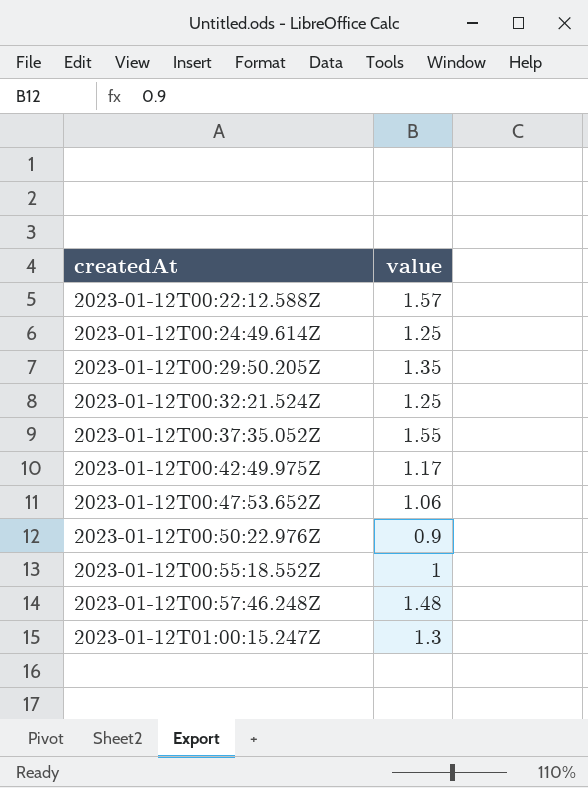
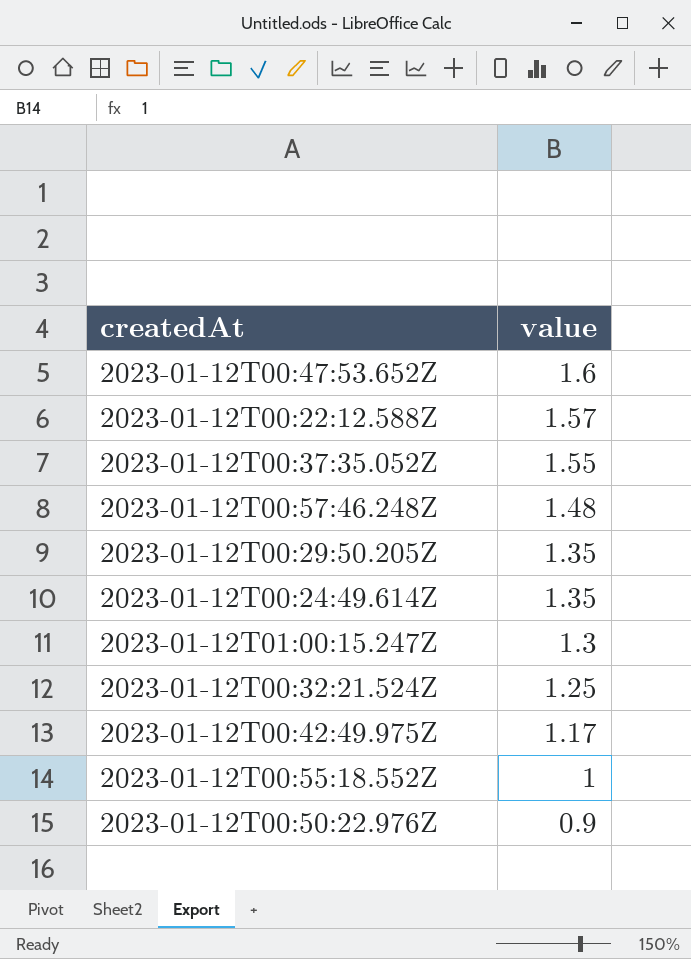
row order: createdAt ascending -> value descending
2023-01-12T00:47:53.652Z | value: 1.06 -> 1.6
2023-01-12T00:24:49.614Z | value: 1.25 -> 1.35

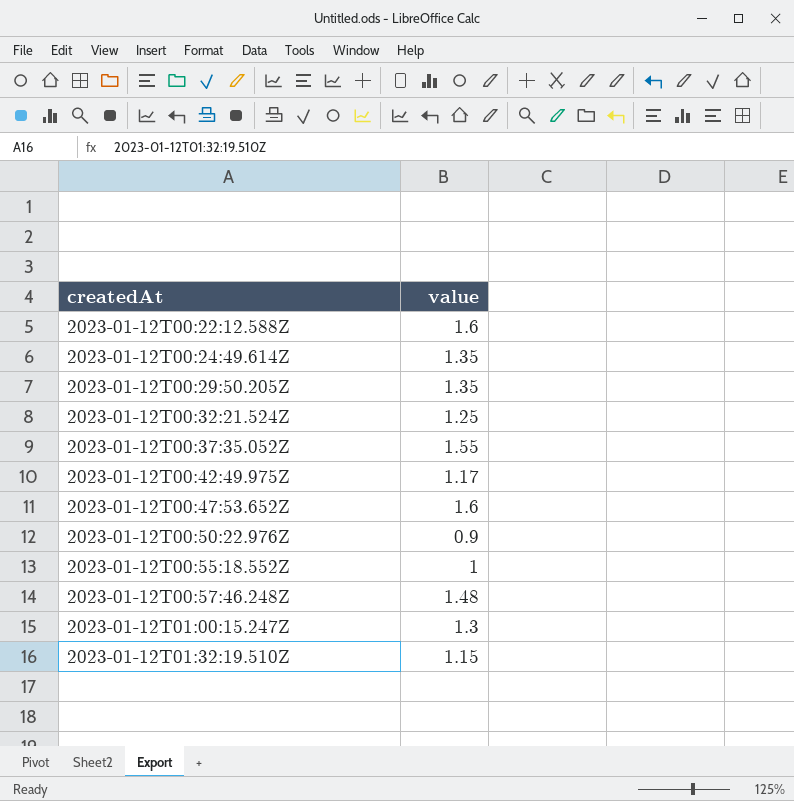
row order: value descending -> createdAt ascending
2023-01-12T00:22:12.588Z | value: 1.57 -> 1.6
row 2023-01-12T01:32:19.510Z: none -> 1.15

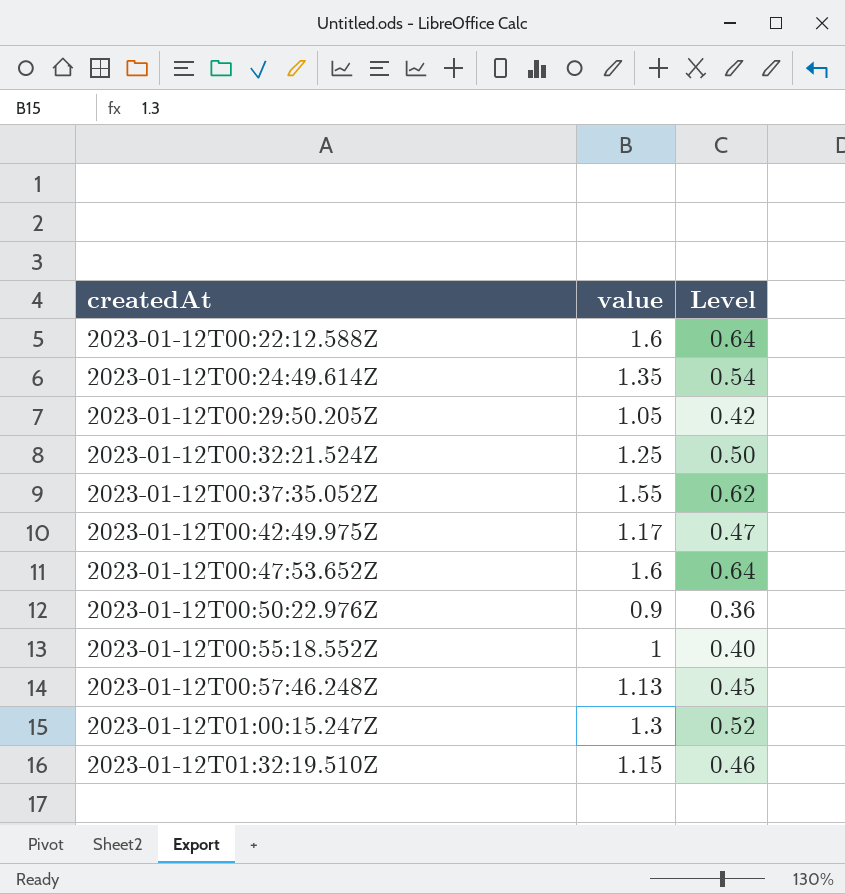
column Level | formula: none -> [value] * 0.4
2023-01-12T00:29:50.205Z | value: 1.35 -> 1.05
2023-01-12T00:57:46.248Z | value: 1.48 -> 1.13

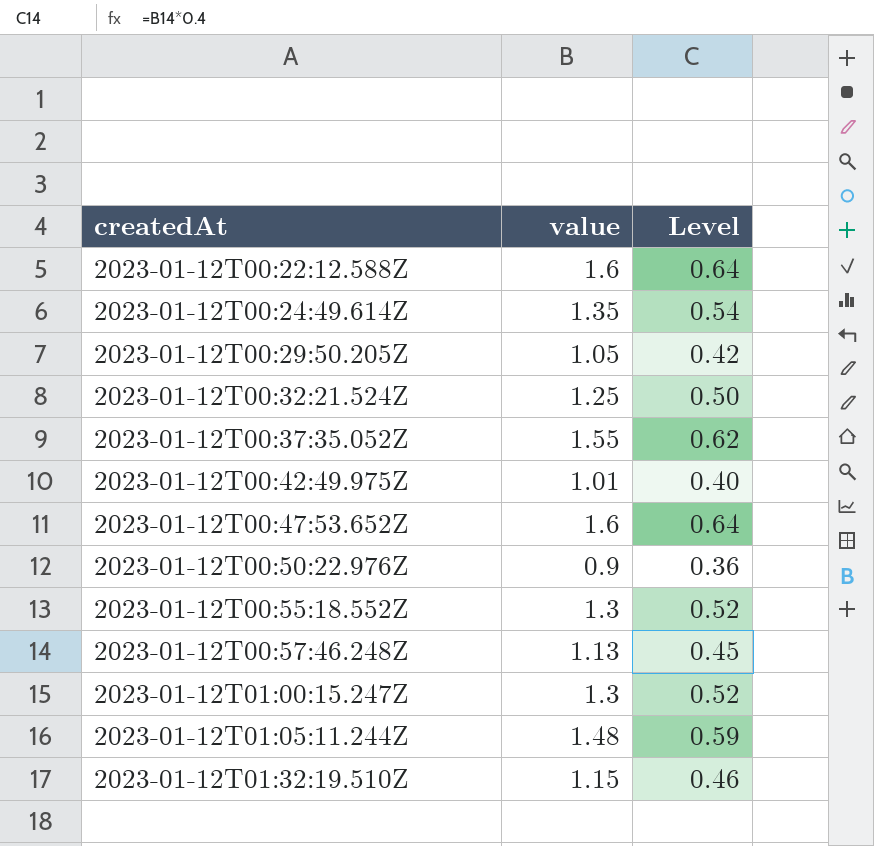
2023-01-12T00:42:49.975Z | value: 1.17 -> 1.01
2023-01-12T00:42:49.975Z | Level: 0.47 -> 0.40
2023-01-12T00:55:18.552Z | value: 1 -> 1.3
2023-01-12T00:55:18.552Z | Level: 0.40 -> 0.52
row 2023-01-12T01:05:11.244Z: none -> 1.48 | 0.59

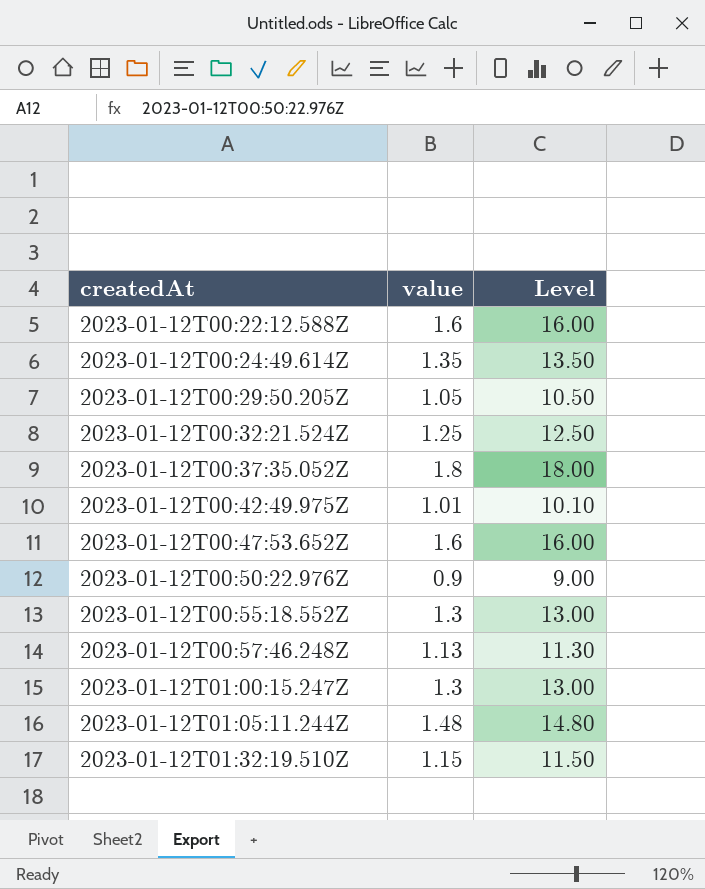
column Level | formula: [value] * 0.4 -> [value] * 10
2023-01-12T00:37:35.052Z | value: 1.55 -> 1.8

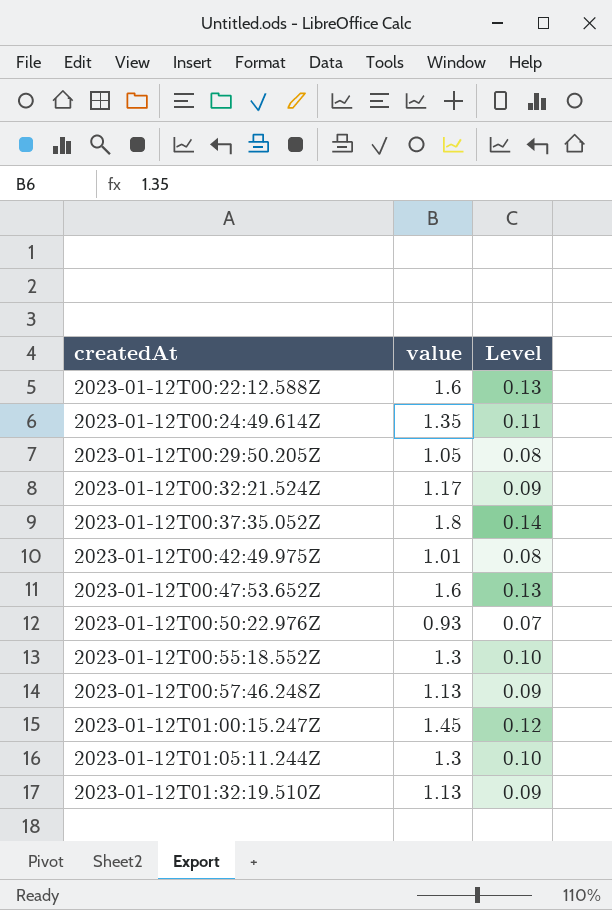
column Level | formula: [value] * 10 -> [value] * 0.08
2023-01-12T00:32:21.524Z | value: 1.25 -> 1.17
2023-01-12T00:50:22.976Z | value: 0.9 -> 0.93
2023-01-12T01:00:15.247Z | value: 1.3 -> 1.45
2023-01-12T01:05:11.244Z | value: 1.48 -> 1.3
2023-01-12T01:32:19.510Z | value: 1.15 -> 1.13

